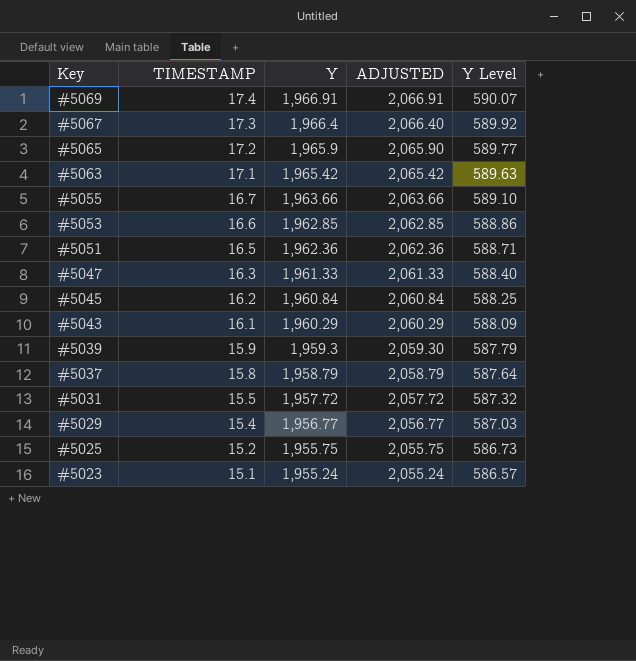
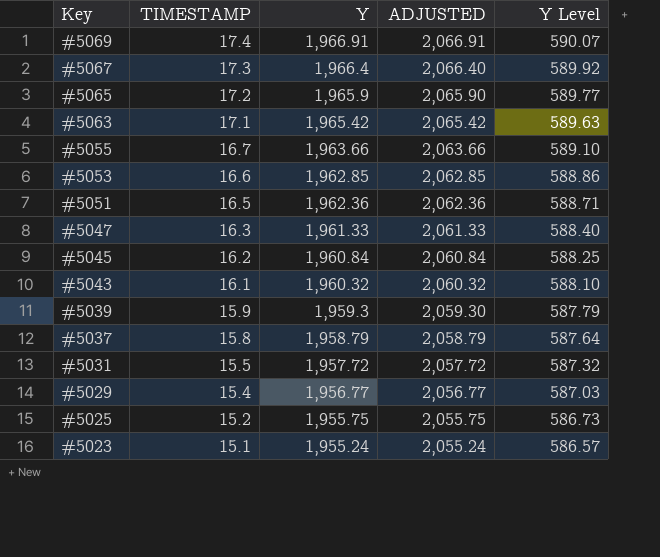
#5043 | Y: 1,960.29 -> 1,960.32
#5043 | ADJUSTED: 2,060.29 -> 2,060.32
#5043 | Y Level: 588.09 -> 588.10

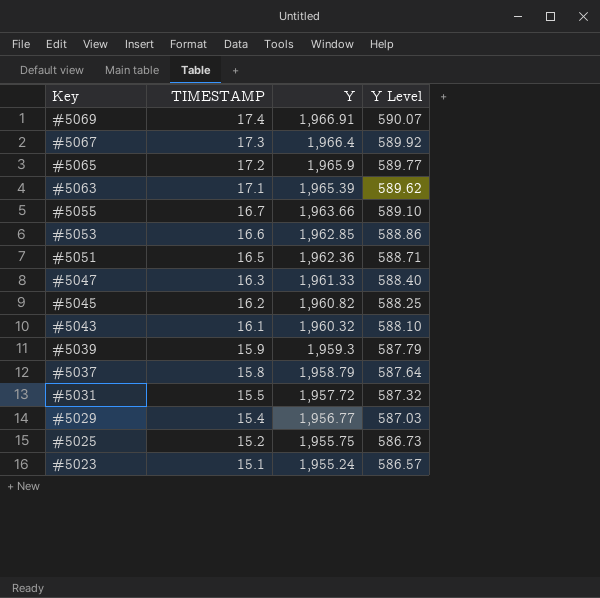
column ADJUSTED | formula: [Y] + 100 -> none
#5063 | Y: 1,965.42 -> 1,965.39
#5063 | Y Level: 589.63 -> 589.62
#5045 | Y: 1,960.84 -> 1,960.82

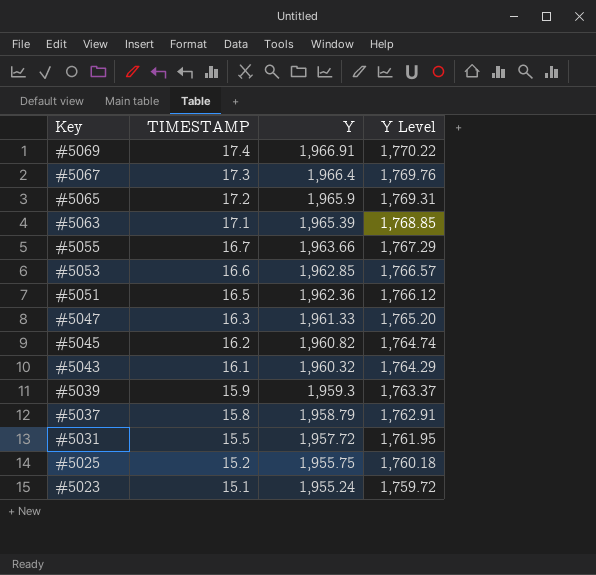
column Y Level | formula: [Y] * 0.3 -> [Y] * 0.9
row #5029: 15.4 | 1,956.77 | 587.03 -> none

